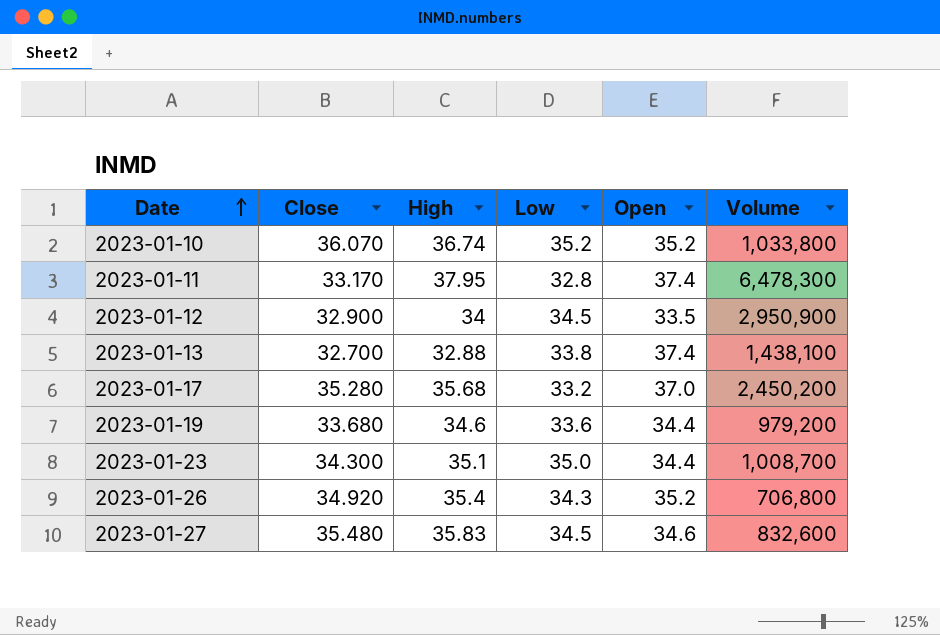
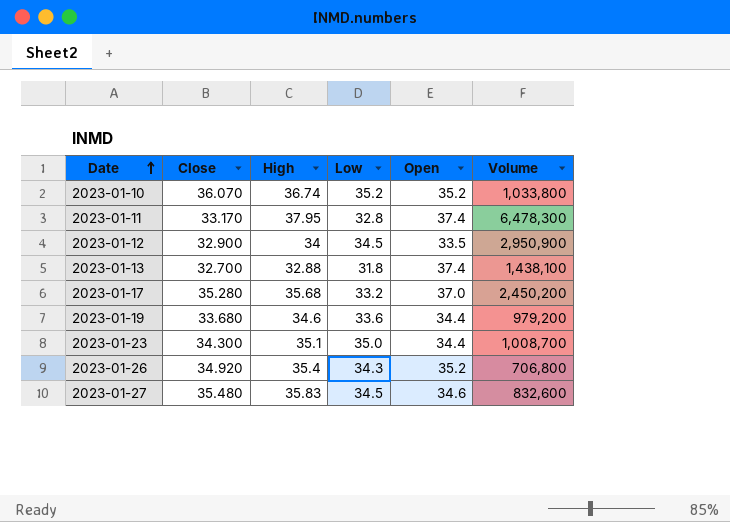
2023-01-13 | Low: 33.8 -> 31.8

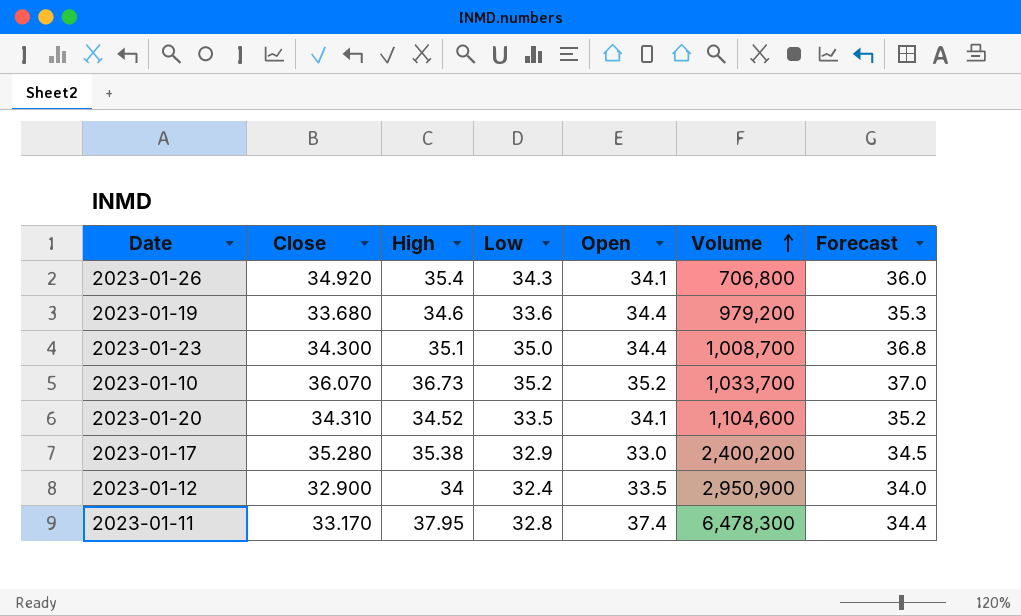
row order: Date ascending -> Volume ascending
column Forecast | formula: none -> [Low] * 1.05
row 2023-01-13: 32.700 | 32.88 | 31.8 | 37.4 | 1,438,100 -> none
row 2023-01-27: 35.480 | 35.83 | 34.5 | 34.6 | 832,600 -> none
2023-01-26 | Open: 35.2 -> 34.1
2023-01-10 | High: 36.74 -> 36.73
2023-01-10 | Volume: 1,033,800 -> 1,033,700
row 2023-01-20: none -> 34.310 | 34.52 | 33.5 | 34.1 | 1,104,600 | 35.2
2023-01-17 | High: 35.68 -> 35.38
2023-01-17 | Low: 33.2 -> 32.9
2023-01-17 | Open: 37.0 -> 33.0
2023-01-17 | Volume: 2,450,200 -> 2,400,200
2023-01-12 | Low: 34.5 -> 32.4

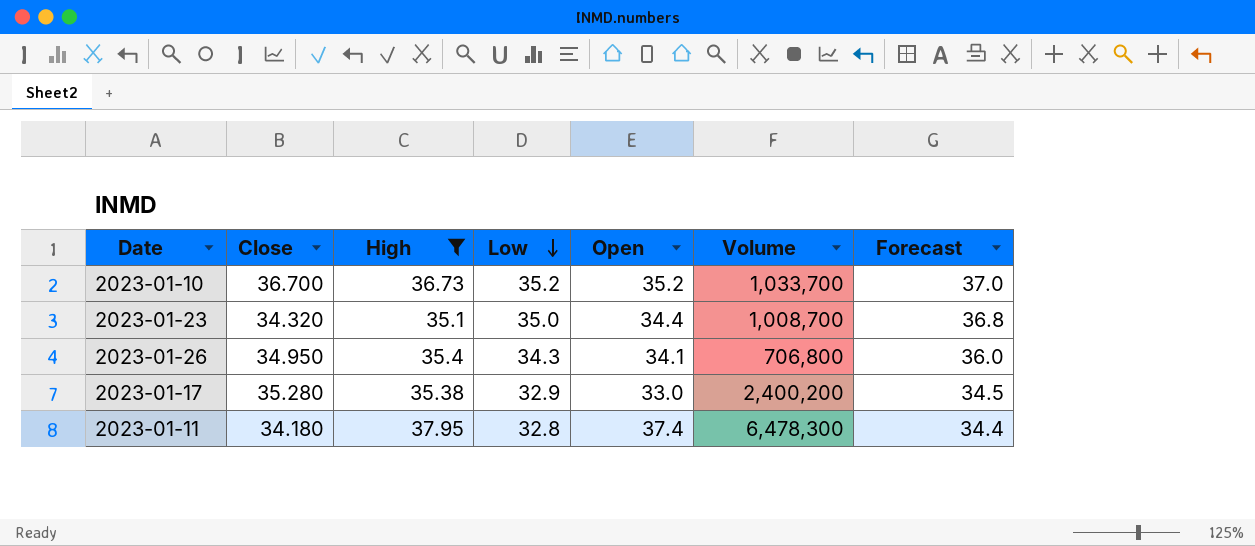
filter: none -> High >= 35.1
row order: Volume ascending -> Low descending
2023-01-10 | Close: 36.070 -> 36.700
2023-01-23 | Close: 34.300 -> 34.320
2023-01-26 | Close: 34.920 -> 34.950
2023-01-11 | Close: 33.170 -> 34.180

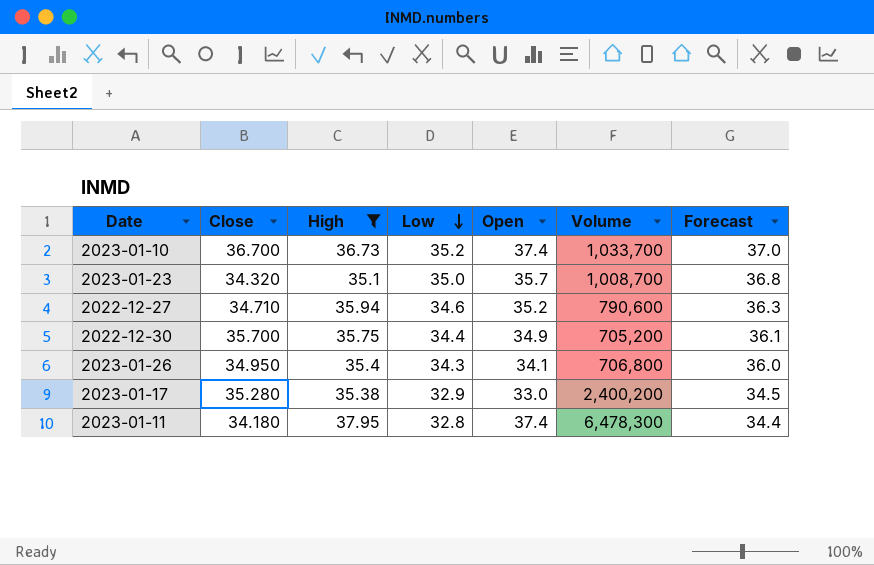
2023-01-10 | Open: 35.2 -> 37.4
2023-01-23 | Open: 34.4 -> 35.7
row 2022-12-27: none -> 34.710 | 35.94 | 34.6 | 35.2 | 790,600 | 36.3
row 2022-12-30: none -> 35.700 | 35.75 | 34.4 | 34.9 | 705,200 | 36.1

